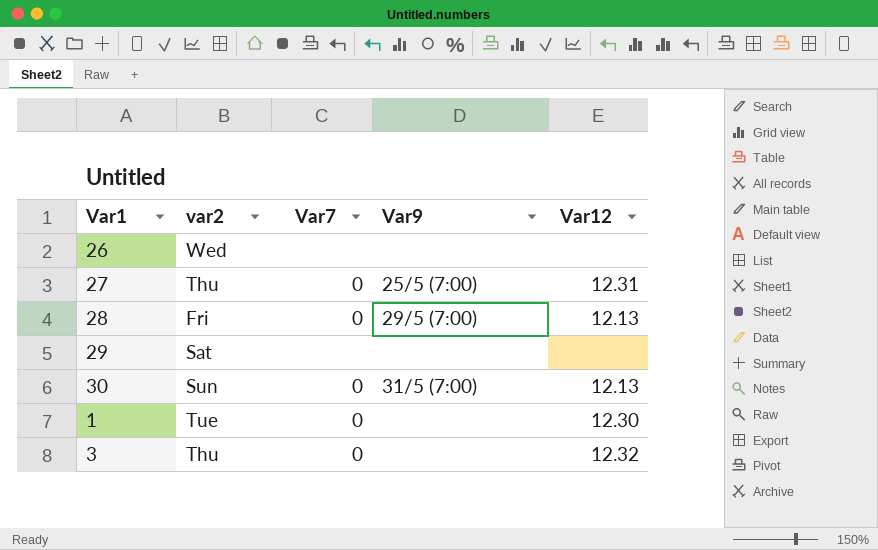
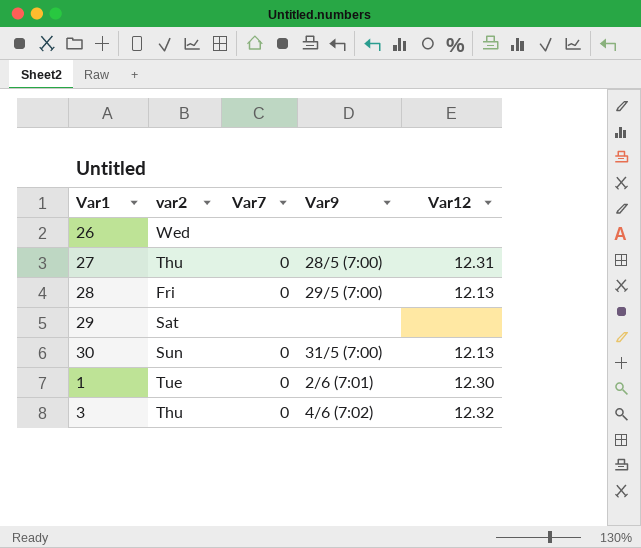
27 | Var9: 25/5 (7:00) -> 28/5 (7:00)
1 | Var9: none -> 2/6 (7:01)
3 | Var9: none -> 4/6 (7:02)

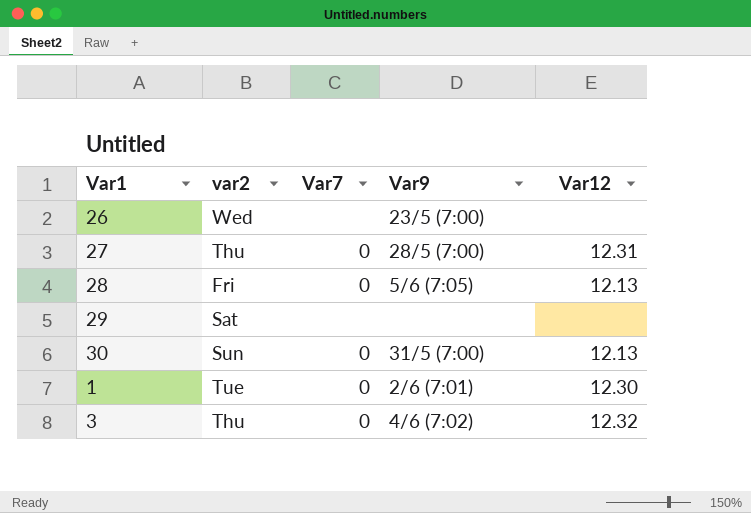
26 | Var9: none -> 23/5 (7:00)
28 | Var9: 29/5 (7:00) -> 5/6 (7:05)

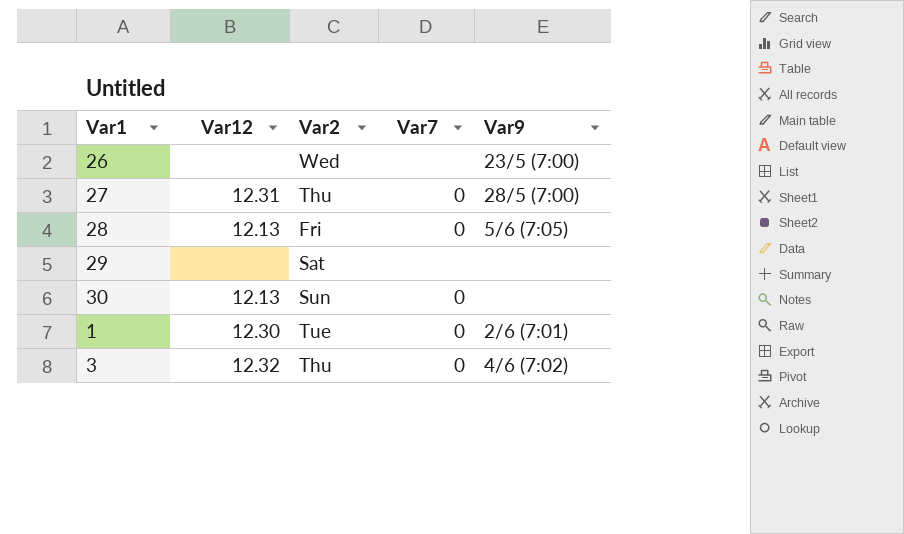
column Var12 | position: 5 -> 2
column name: var2 -> Var2
30 | Var9: 31/5 (7:00) -> none

